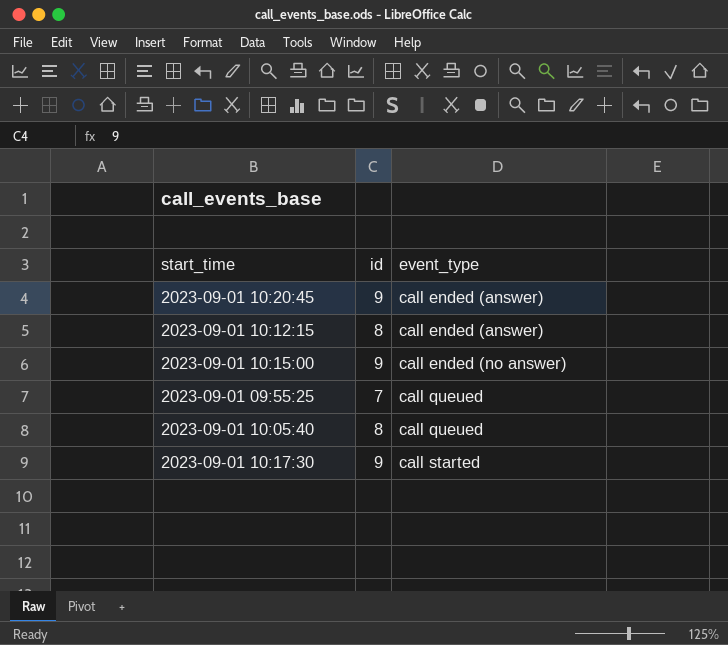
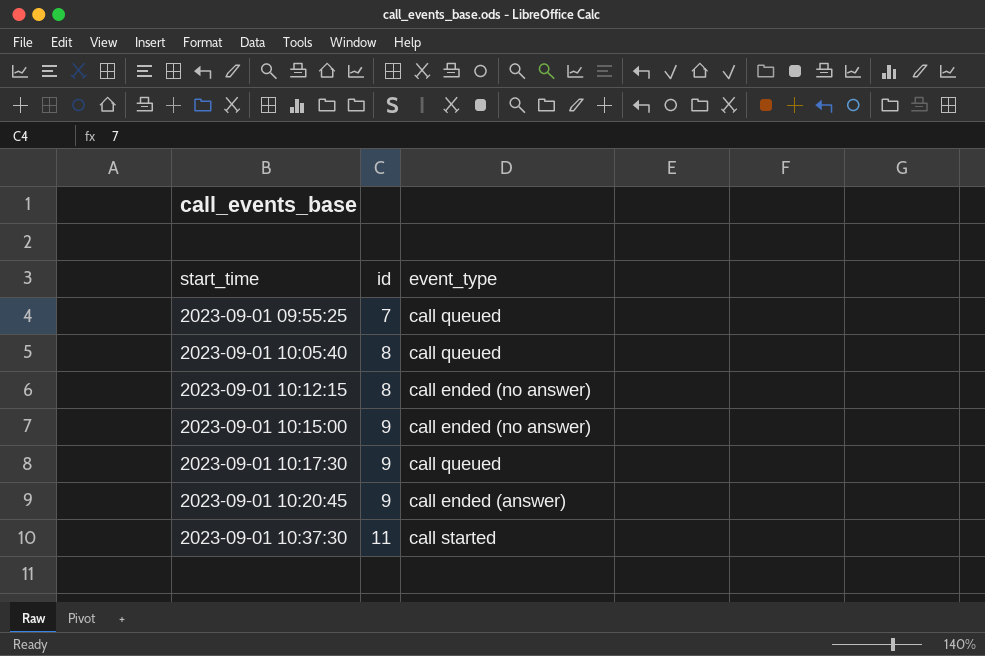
row order: event_type ascending -> start_time ascending
2023-09-01 10:12:15 | event_type: call ended (answer) -> call ended (no answer)
2023-09-01 10:17:30 | event_type: call started -> call queued
row 2023-09-01 10:37:30: none -> 11 | call started

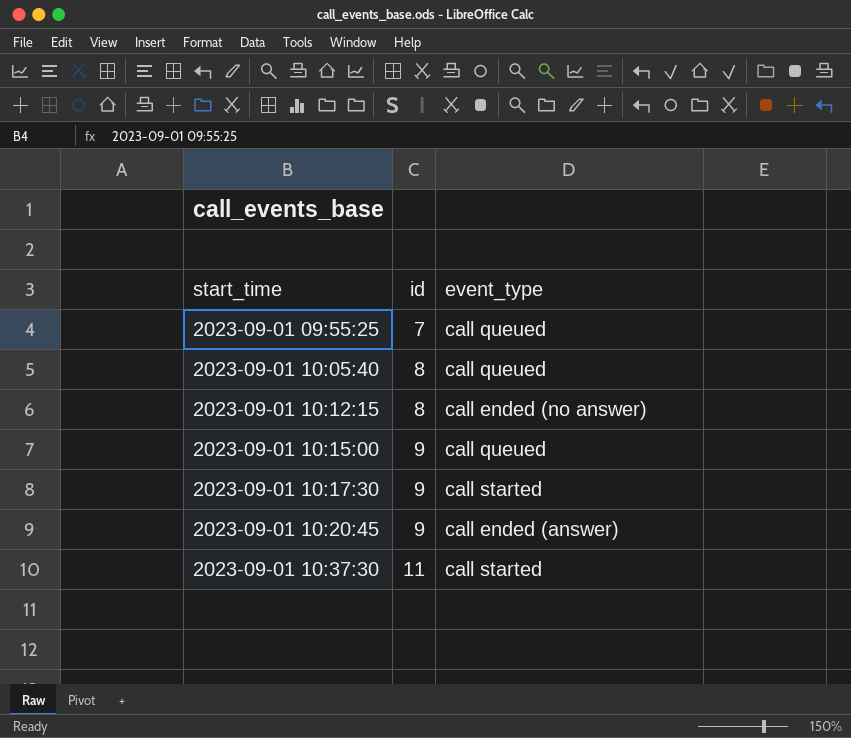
2023-09-01 10:15:00 | event_type: call ended (no answer) -> call queued
2023-09-01 10:17:30 | event_type: call queued -> call started

